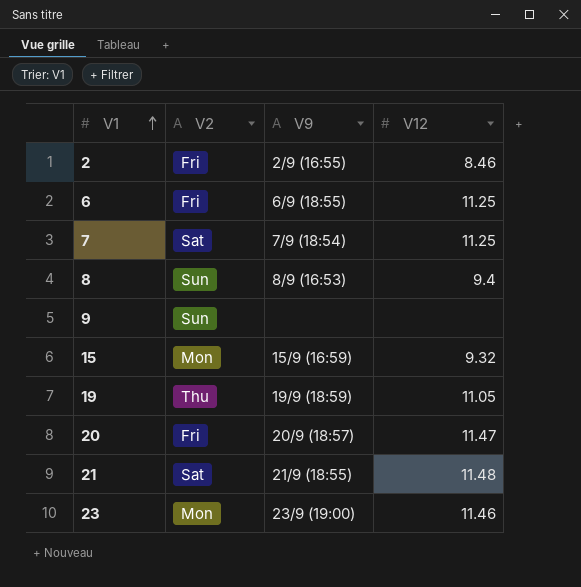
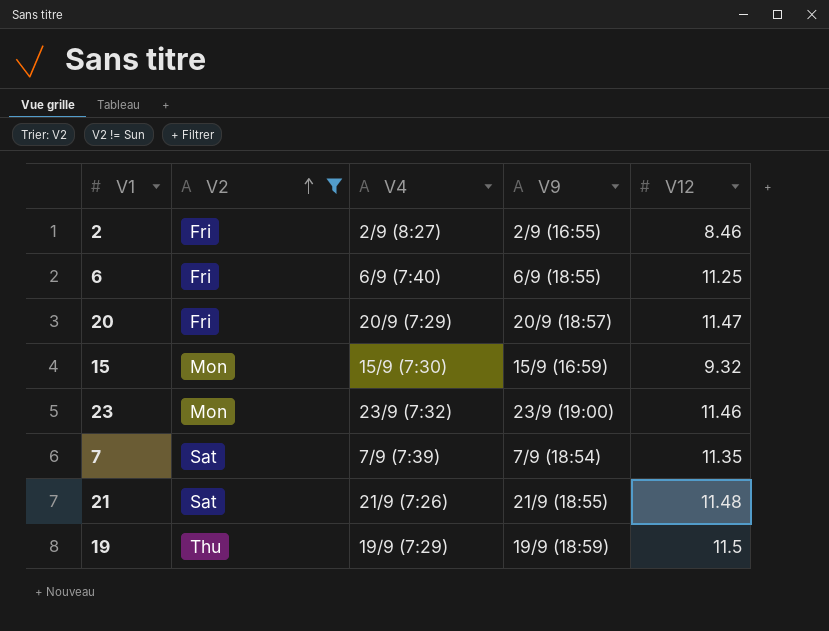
filter: none -> V2 != Sun
row order: V1 ascending -> V2 ascending
column V4 | position: none -> 3
7 | V12: 11.25 -> 11.35
19 | V12: 11.05 -> 11.5

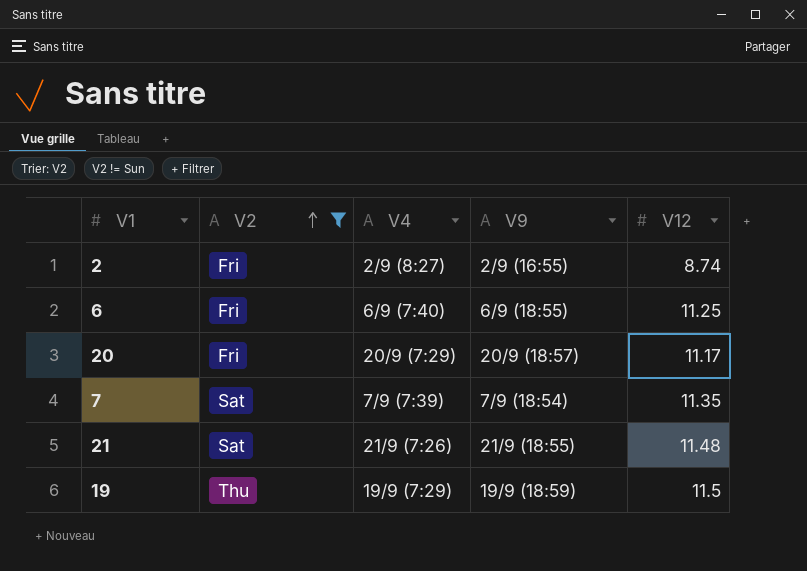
row 15: Mon | 15/9 (7:30) | 15/9 (16:59) | 9.32 -> none
row 23: Mon | 23/9 (7:32) | 23/9 (19:00) | 11.46 -> none
2 | V12: 8.46 -> 8.74
20 | V12: 11.47 -> 11.17

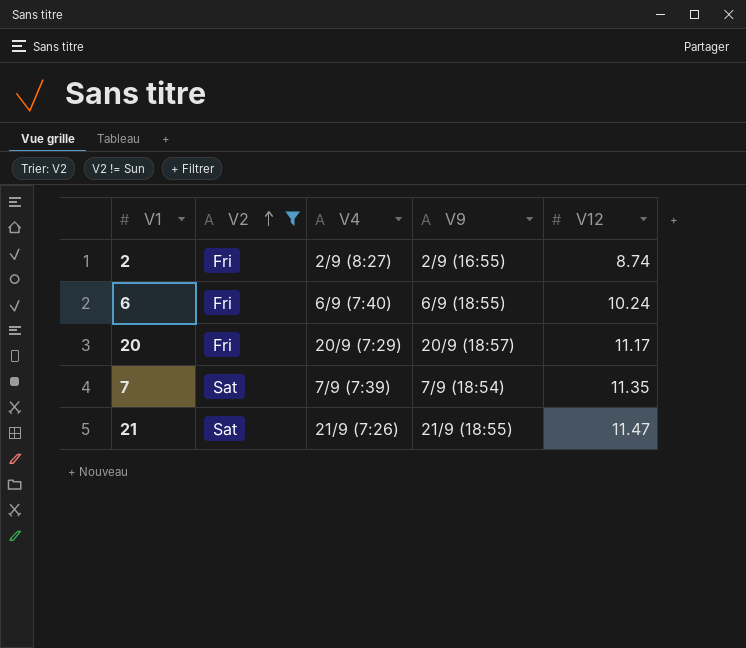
row 19: Thu | 19/9 (7:29) | 19/9 (18:59) | 11.5 -> none
6 | V12: 11.25 -> 10.24
21 | V12: 11.48 -> 11.47

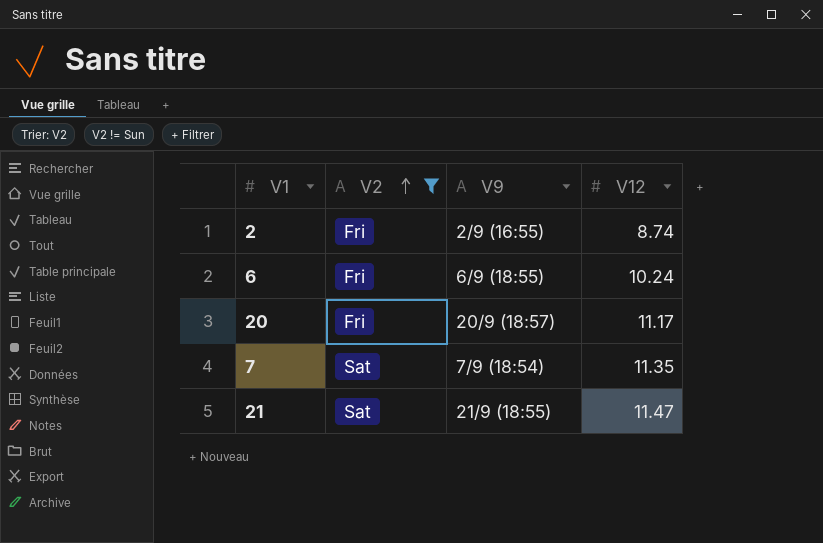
column V4 | position: 3 -> none

